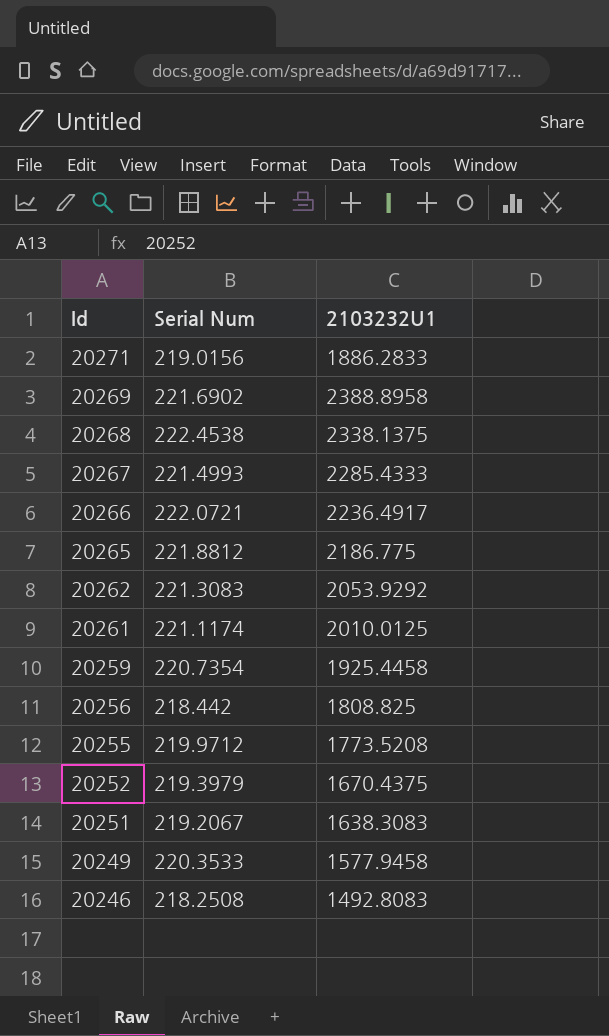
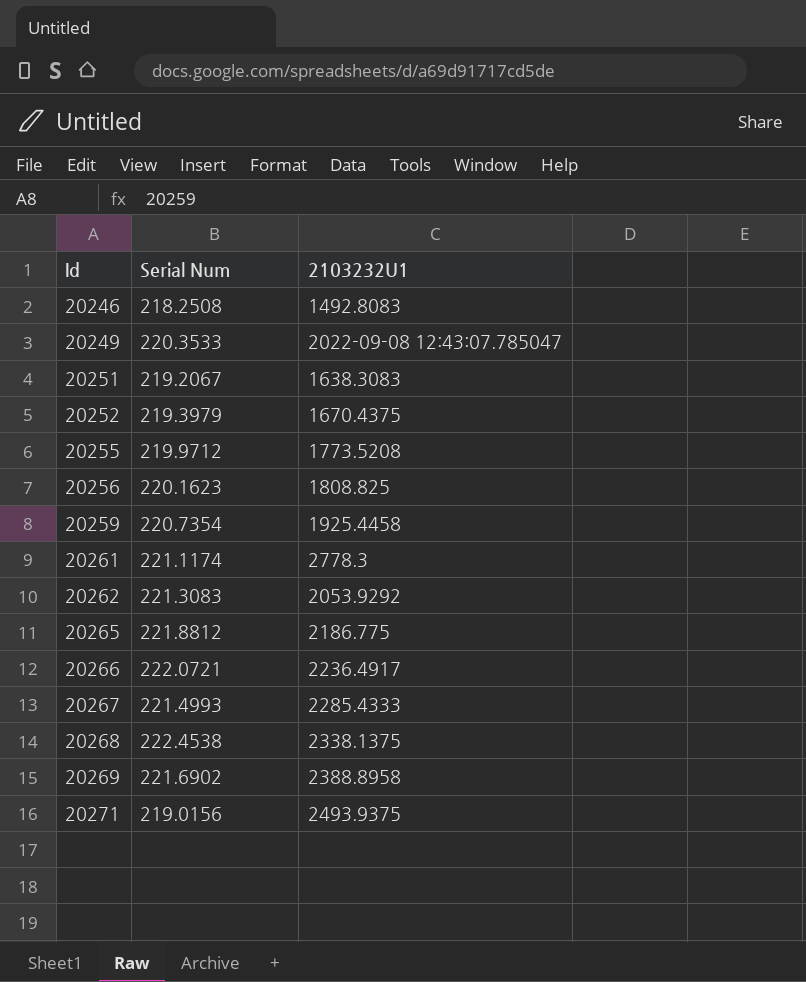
row order: Id descending -> Id ascending
20249 | 2103232U1: 1577.9458 -> 2022-09-08 12:43:07.785047
20256 | Serial Num: 218.442 -> 220.1623
20261 | 2103232U1: 2010.0125 -> 2778.3
20271 | 2103232U1: 1886.2833 -> 2493.9375

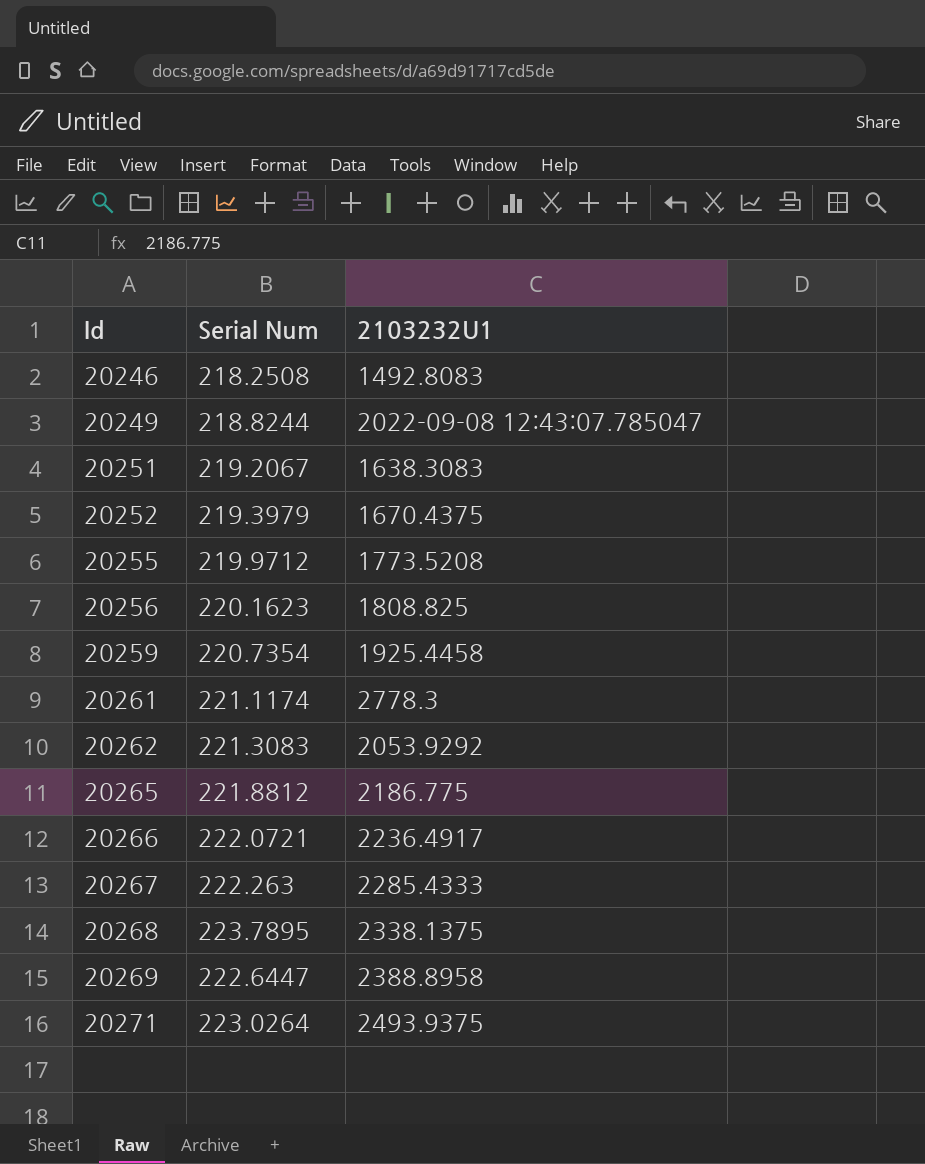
20249 | Serial Num: 220.3533 -> 218.8244
20267 | Serial Num: 221.4993 -> 222.263
20268 | Serial Num: 222.4538 -> 223.7895
20269 | Serial Num: 221.6902 -> 222.6447
20271 | Serial Num: 219.0156 -> 223.0264

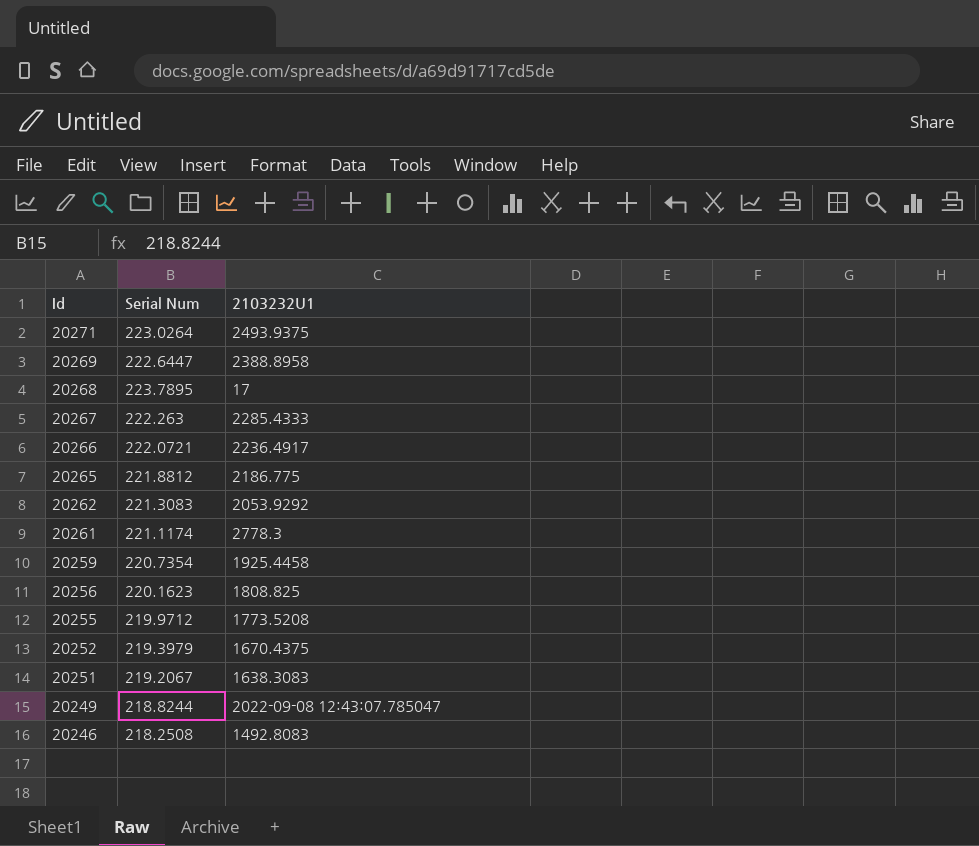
row order: Id ascending -> Id descending
20268 | 2103232U1: 2338.1375 -> 17

